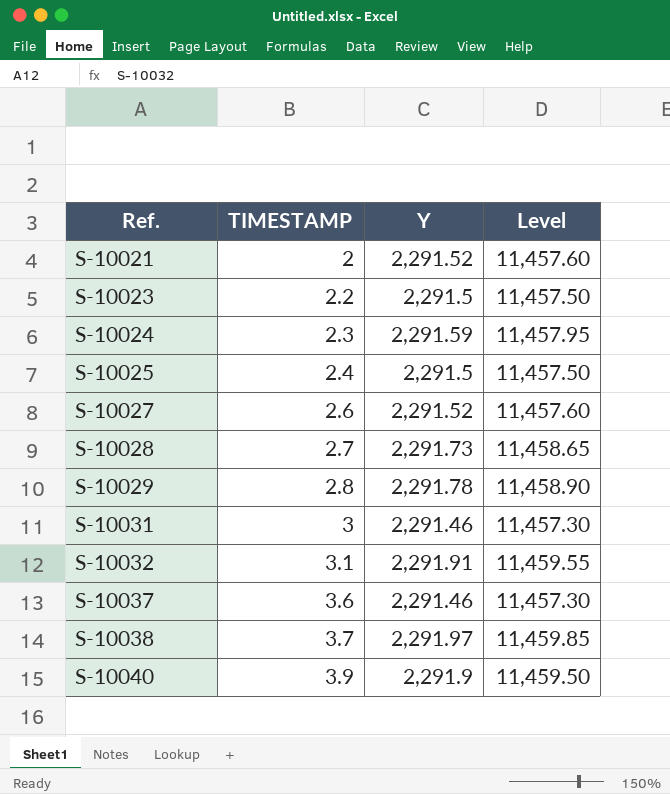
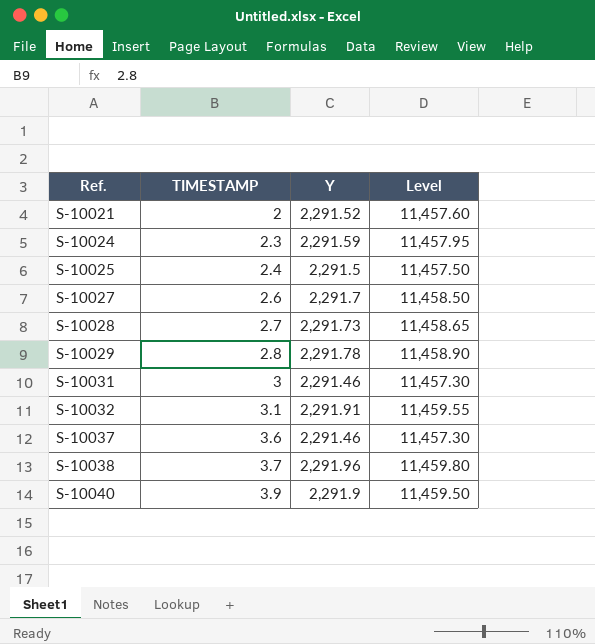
row S-10023: 2.2 | 2,291.5 | 11,457.50 -> none
S-10027 | Y: 2,291.52 -> 2,291.7
S-10027 | Level: 11,457.60 -> 11,458.50
S-10038 | Y: 2,291.97 -> 2,291.96
S-10038 | Level: 11,459.85 -> 11,459.80

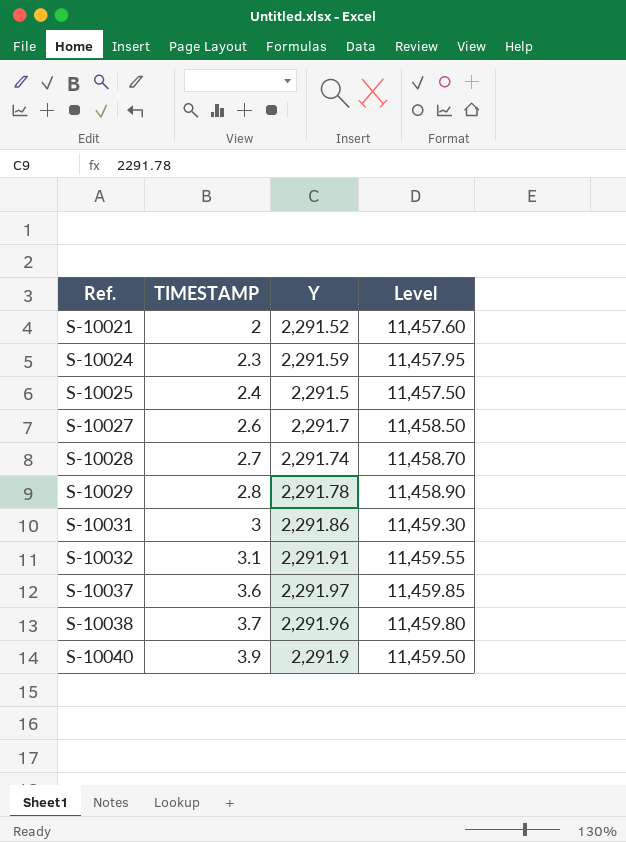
S-10028 | Y: 2,291.73 -> 2,291.74
S-10028 | Level: 11,458.65 -> 11,458.70
S-10031 | Y: 2,291.46 -> 2,291.86
S-10031 | Level: 11,457.30 -> 11,459.30
S-10037 | Y: 2,291.46 -> 2,291.97
S-10037 | Level: 11,457.30 -> 11,459.85

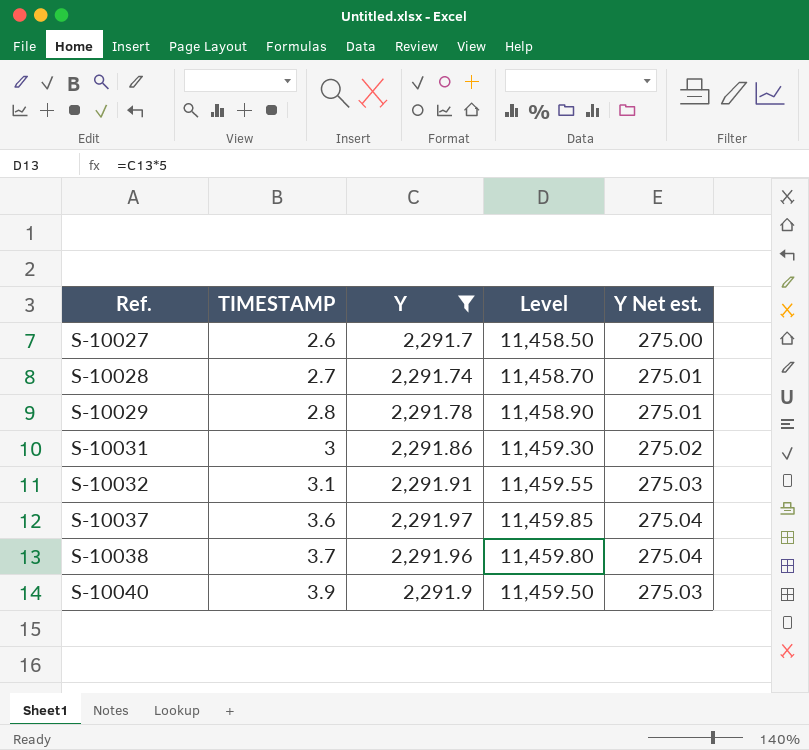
filter: none -> Y >= 2,291.7
column Y Net est. | formula: none -> [Y] * 0.12

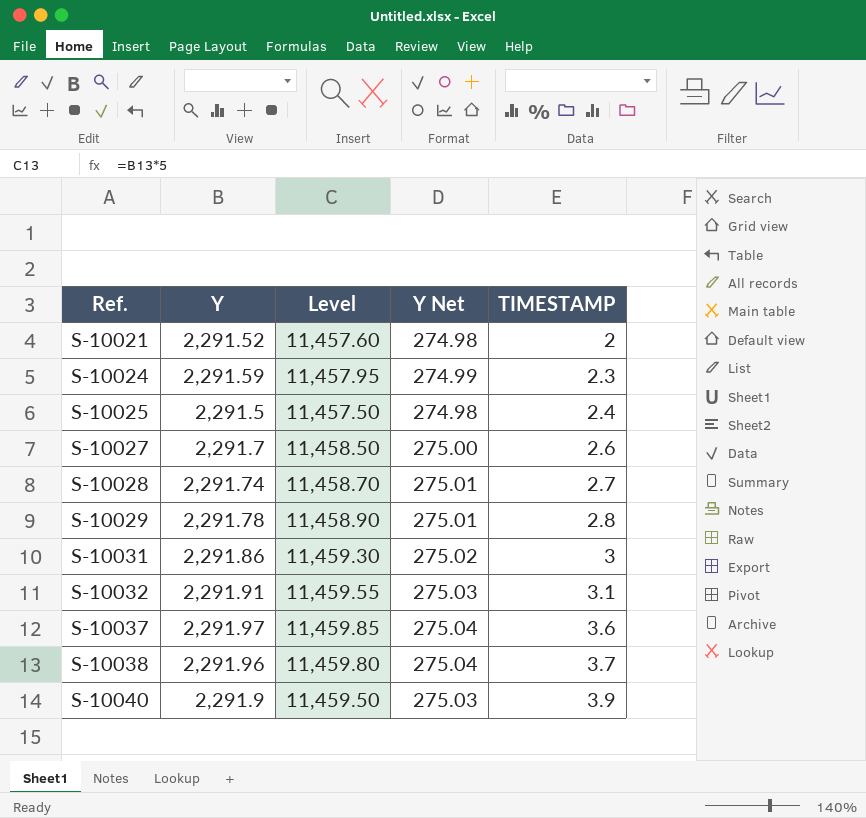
filter: Y >= 2,291.7 -> none
column name: Y Net est. -> Y Net
column TIMESTAMP | position: 2 -> 5

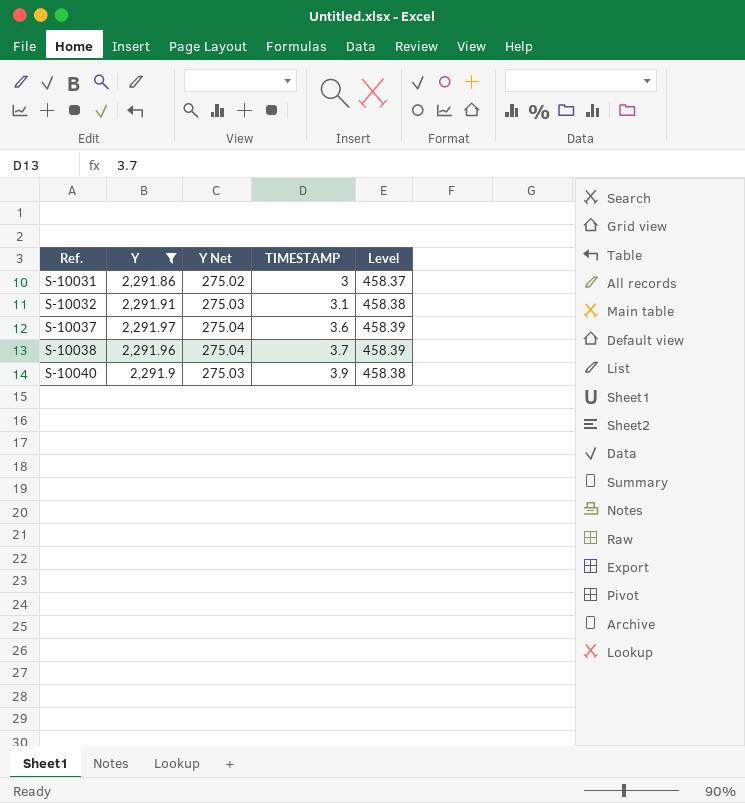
filter: none -> Y >= 2,291.86
column Level | formula: [Y] * 5 -> [Y] * 0.2
column Level | position: 3 -> 5

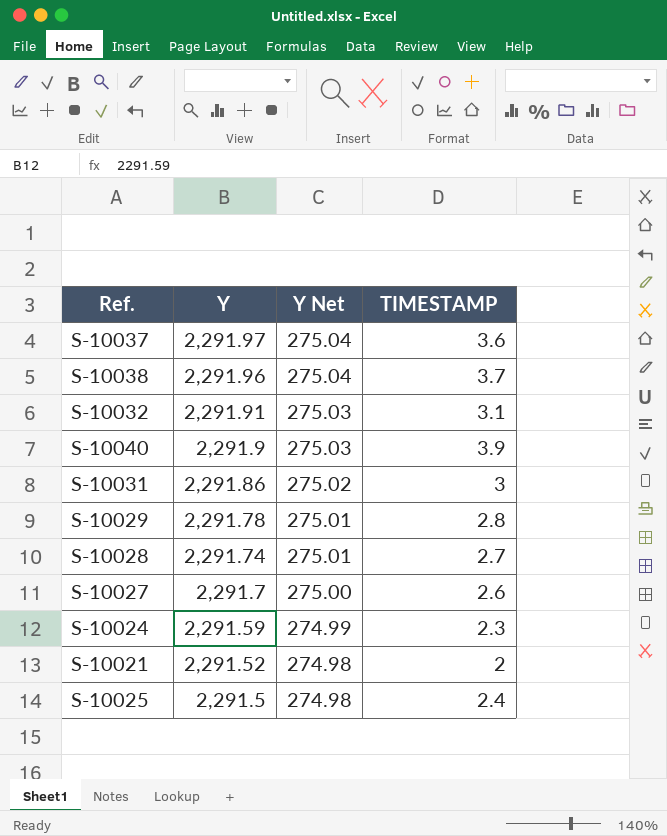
filter: Y >= 2,291.86 -> none
row order: Ref. ascending -> Y descending
column Level | formula: [Y] * 0.2 -> none

